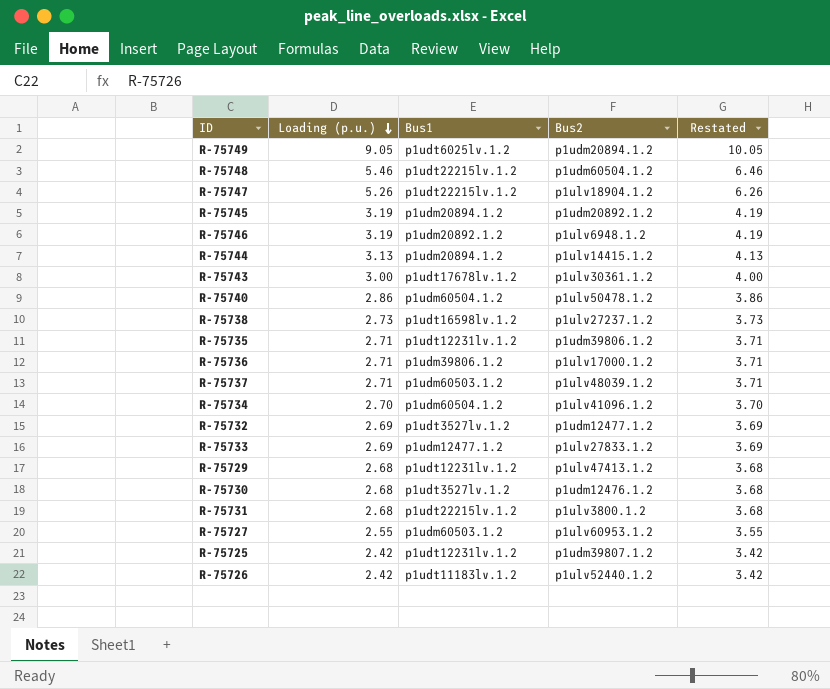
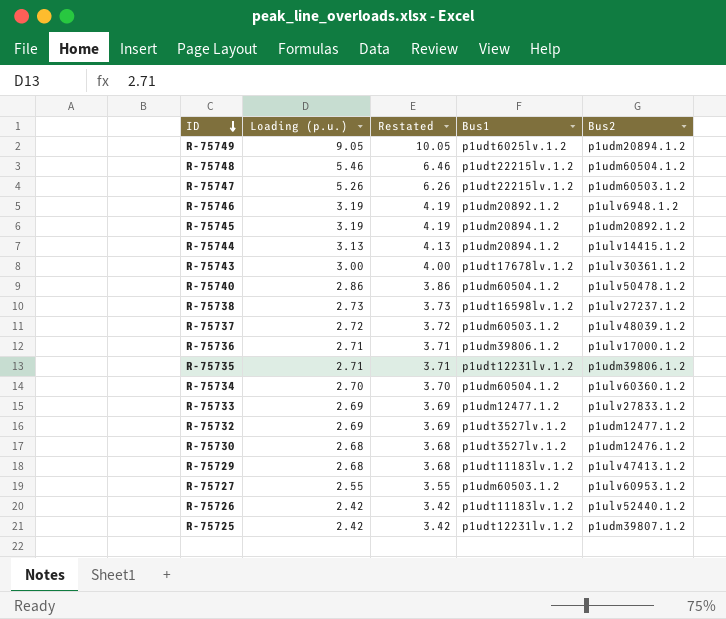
row order: Loading (p.u.) descending -> ID descending
column Restated | position: 5 -> 3
row R-75731: 2.68 | p1udt22215lv.1.2 | p1ulv3800.1.2 | 3.68 -> none
R-75747 | Bus2: p1ulv18904.1.2 -> p1udm60503.1.2
R-75737 | Loading (p.u.): 2.71 -> 2.72
R-75737 | Restated: 3.71 -> 3.72
R-75734 | Bus2: p1ulv41096.1.2 -> p1ulv60360.1.2
R-75729 | Bus1: p1udt12231lv.1.2 -> p1udt11183lv.1.2

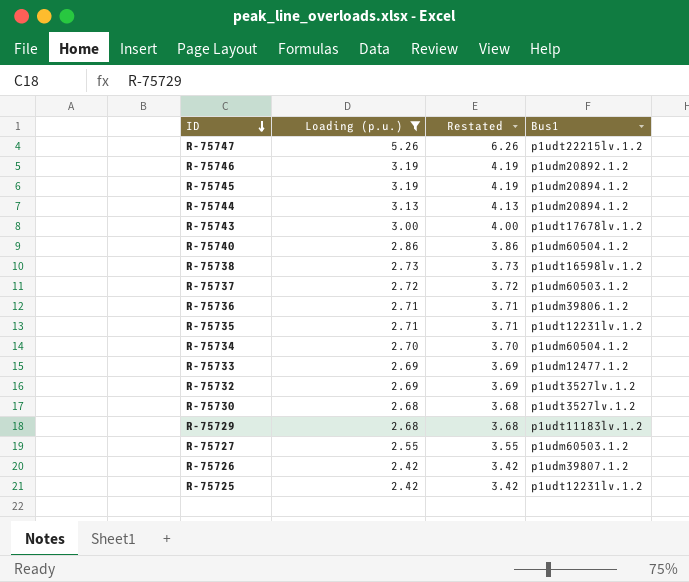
filter: none -> Loading (p.u.) <= 5.26
column Bus2 | position: 5 -> none
R-75726 | Bus1: p1udt11183lv.1.2 -> p1udm39807.1.2

